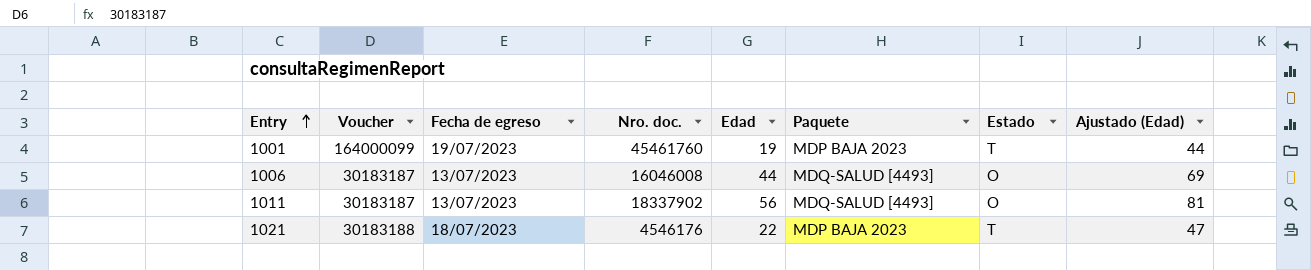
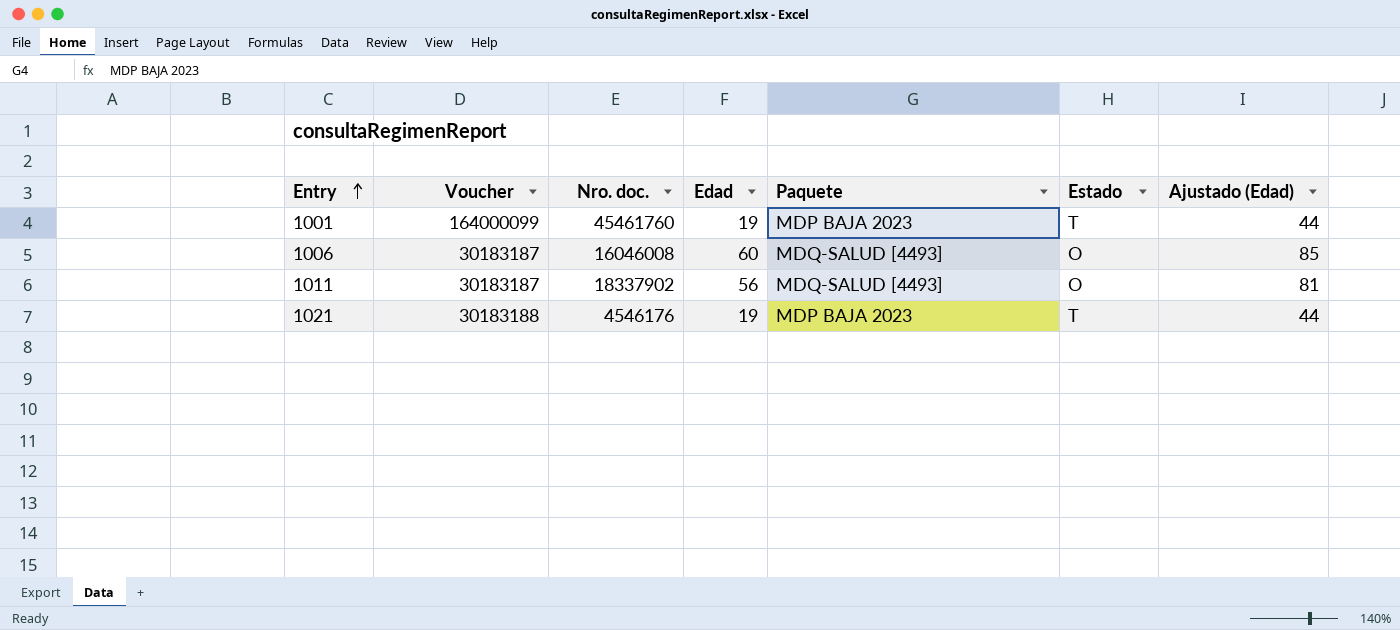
column Fecha de egreso | position: 3 -> none
1006 | Edad: 44 -> 60
1006 | Ajustado (Edad): 69 -> 85
1021 | Edad: 22 -> 19
1021 | Ajustado (Edad): 47 -> 44

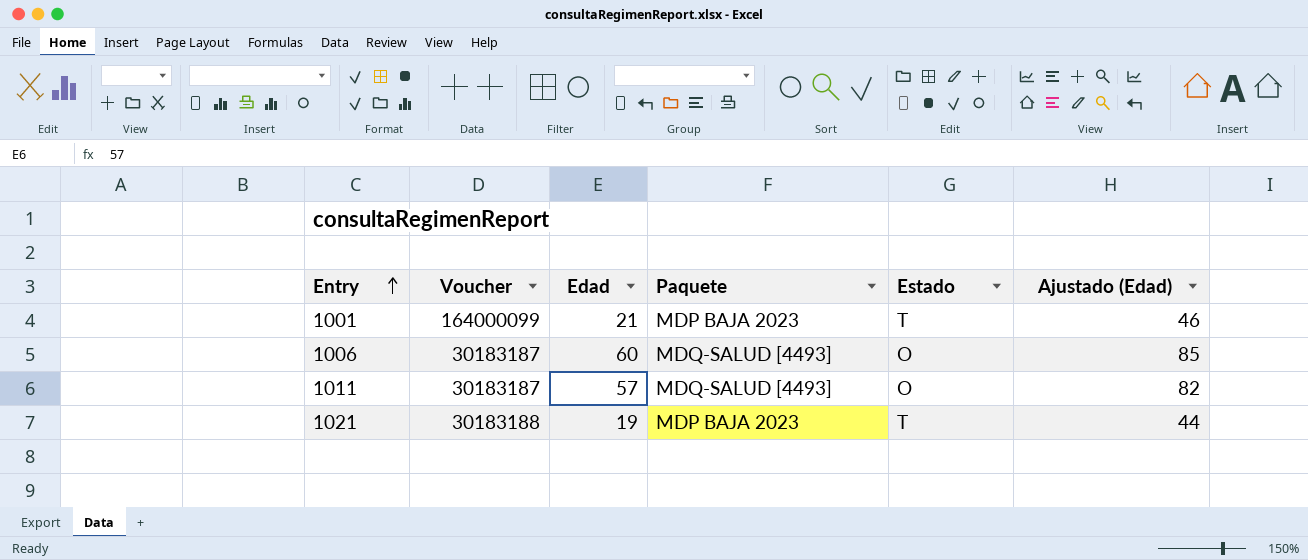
column Nro. doc. | position: 3 -> none
1001 | Edad: 19 -> 21
1001 | Ajustado (Edad): 44 -> 46
1011 | Edad: 56 -> 57
1011 | Ajustado (Edad): 81 -> 82

